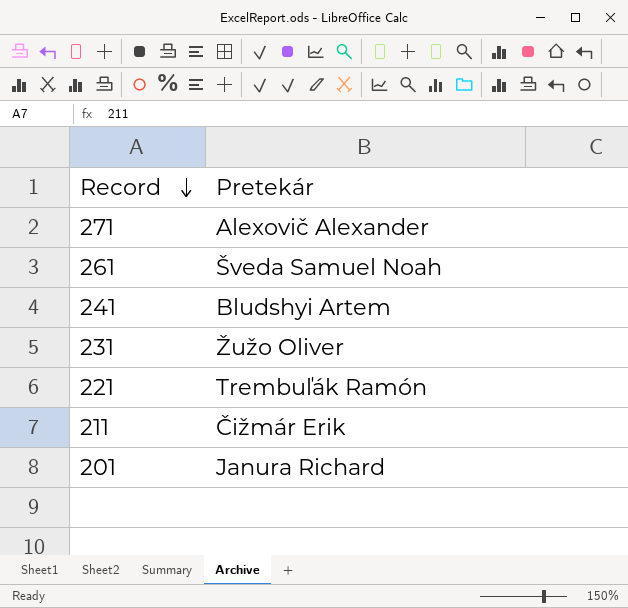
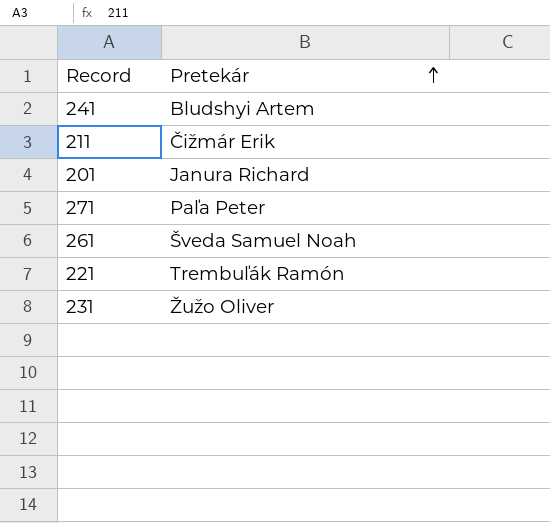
row order: Record descending -> Pretekár ascending
271 | Pretekár: Alexovič Alexander -> Paľa Peter

